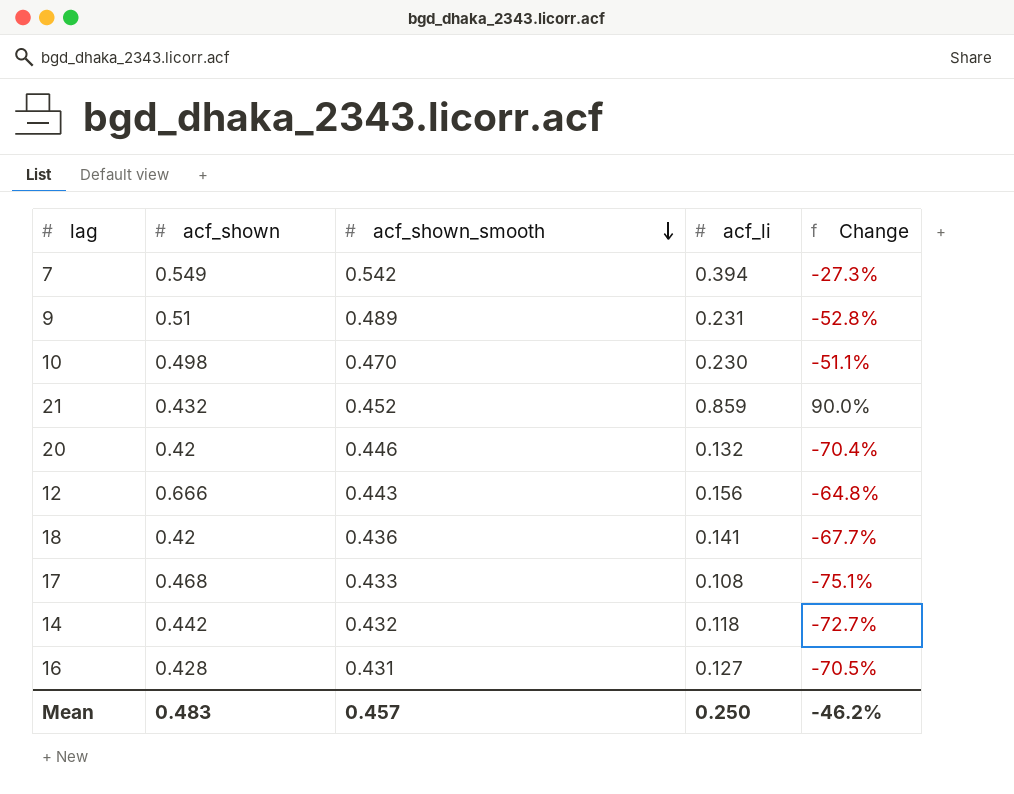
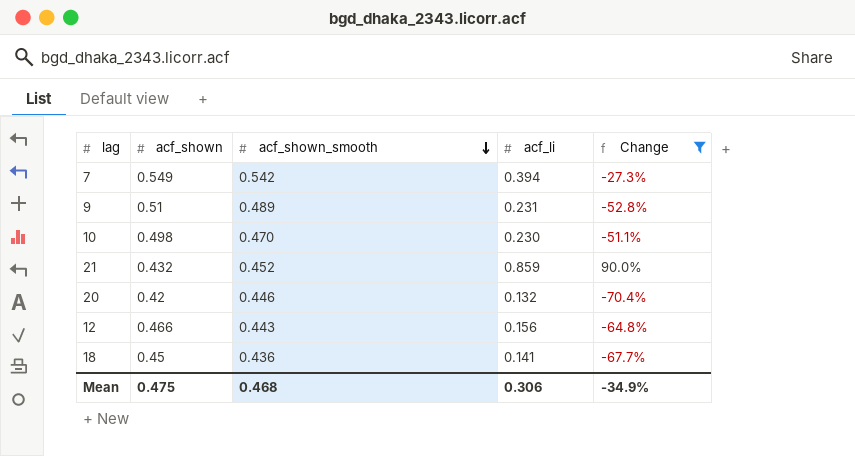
filter: none -> Change >= -70.4%
12 | acf_shown: 0.666 -> 0.466
18 | acf_shown: 0.42 -> 0.45
Mean | acf_shown: 0.483 -> 0.475
Mean | acf_shown_smooth: 0.457 -> 0.468
Mean | acf_li: 0.250 -> 0.306
Mean | Change: -46.2% -> -34.9%

